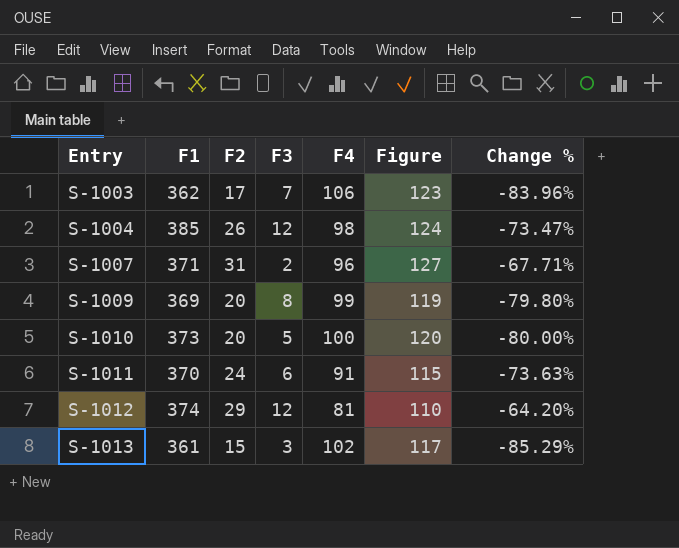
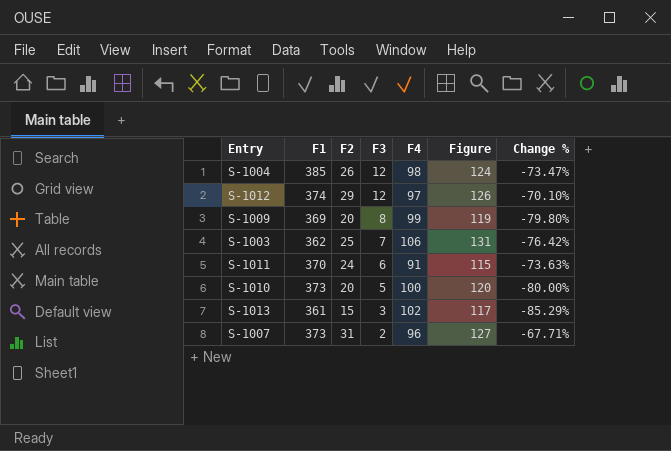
row order: Entry ascending -> F3 descending
S-1012 | F4: 81 -> 97
S-1012 | Figure: 110 -> 126
S-1012 | Change %: -64.20% -> -70.10%
S-1003 | F2: 17 -> 25
S-1003 | Figure: 123 -> 131
S-1003 | Change %: -83.96% -> -76.42%
S-1007 | F1: 371 -> 373

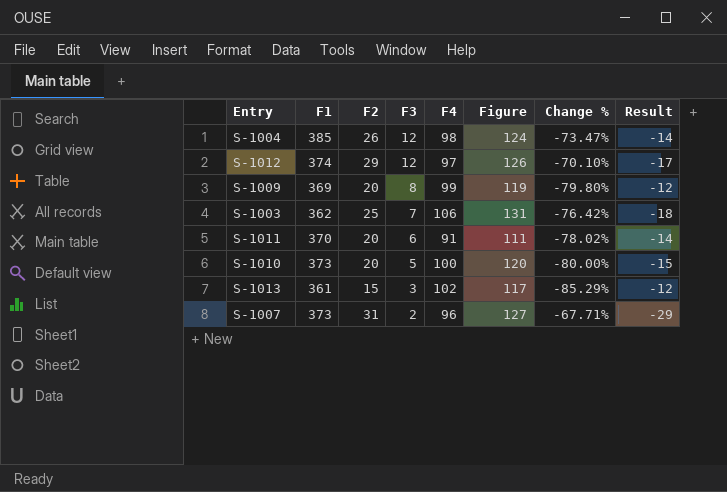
column Result | formula: none -> [F3] - [F2]
S-1011 | F2: 24 -> 20
S-1011 | Figure: 115 -> 111
S-1011 | Change %: -73.63% -> -78.02%

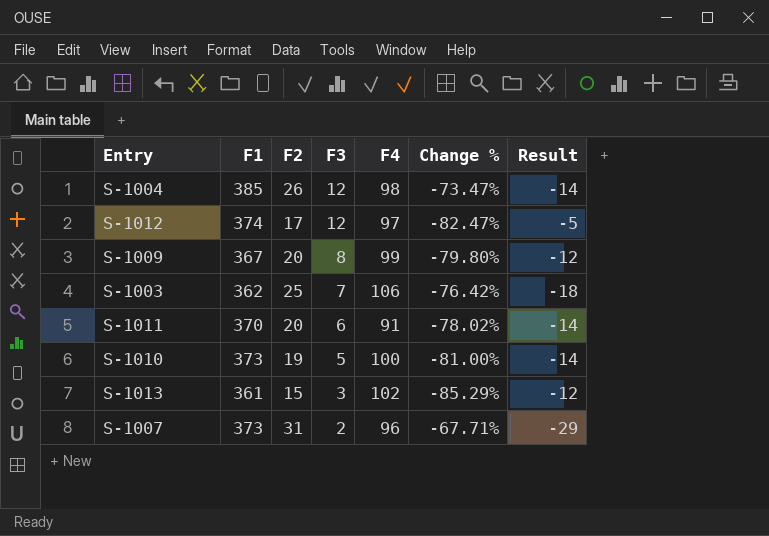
column Figure | formula: [F2] + [F4] -> none
S-1012 | F2: 29 -> 17
S-1012 | Change %: -70.10% -> -82.47%
S-1012 | Result: -17 -> -5
S-1009 | F1: 369 -> 367
S-1010 | F2: 20 -> 19
S-1010 | Change %: -80.00% -> -81.00%
S-1010 | Result: -15 -> -14

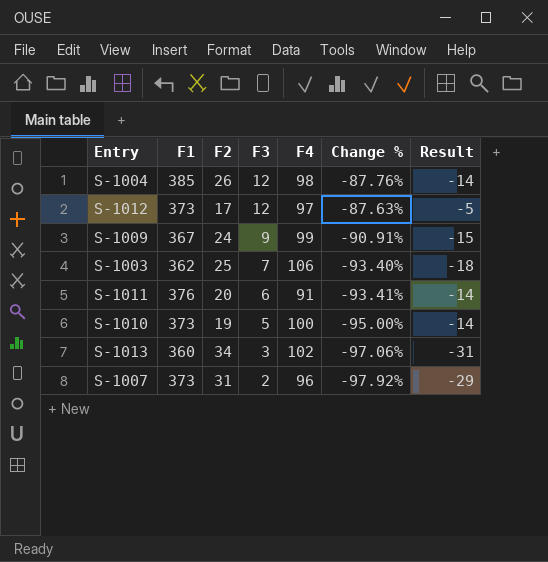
column Change % | formula: ([F2] - [F4]) / [F4] -> ([F3] - [F4]) / [F4]
S-1012 | F1: 374 -> 373
S-1009 | F2: 20 -> 24
S-1009 | F3: 8 -> 9
S-1009 | Result: -12 -> -15
S-1011 | F1: 370 -> 376
S-1013 | F1: 361 -> 360
S-1013 | F2: 15 -> 34
S-1013 | Result: -12 -> -31

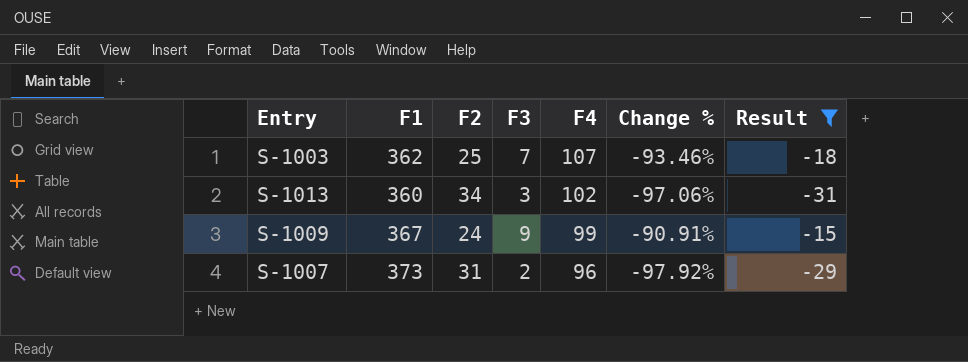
filter: none -> Result <= -15
row order: F3 descending -> F4 descending
S-1003 | F4: 106 -> 107
S-1003 | Change %: -93.40% -> -93.46%

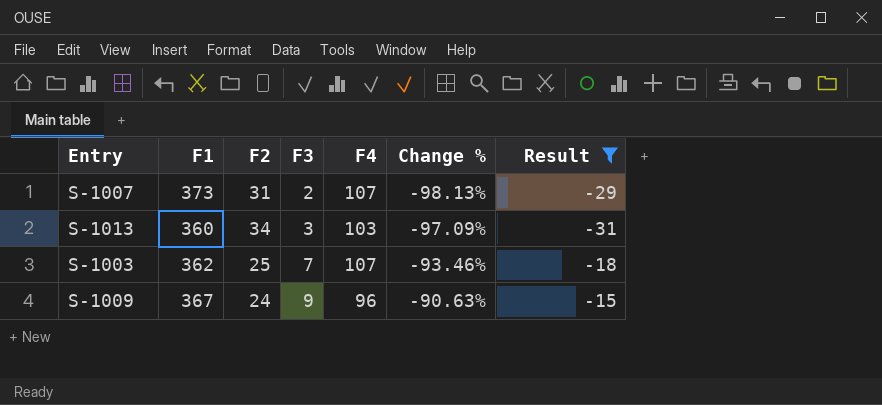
row order: F4 descending -> F3 ascending
S-1007 | F4: 96 -> 107
S-1007 | Change %: -97.92% -> -98.13%
S-1013 | F4: 102 -> 103
S-1013 | Change %: -97.06% -> -97.09%
S-1009 | F4: 99 -> 96
S-1009 | Change %: -90.91% -> -90.63%

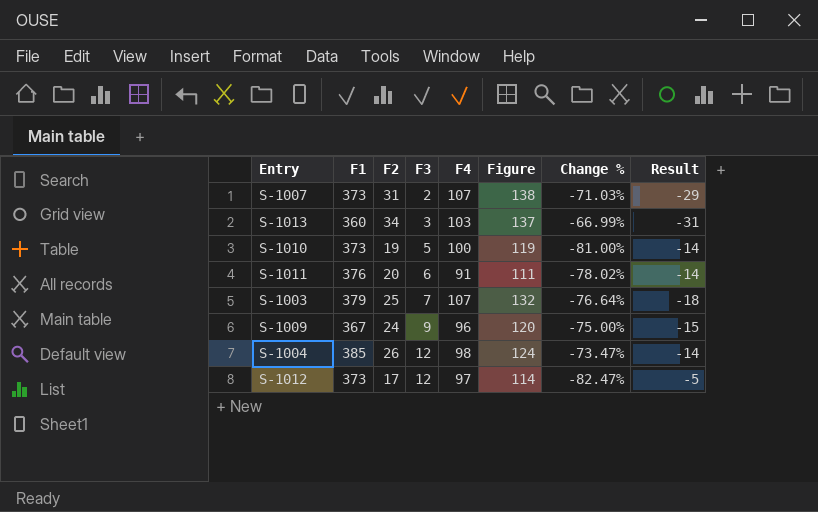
filter: Result <= -15 -> none
column Figure | formula: none -> [F2] + [F4]
column Change % | formula: ([F3] - [F4]) / [F4] -> ([F2] - [F4]) / [F4]
S-1003 | F1: 362 -> 379

